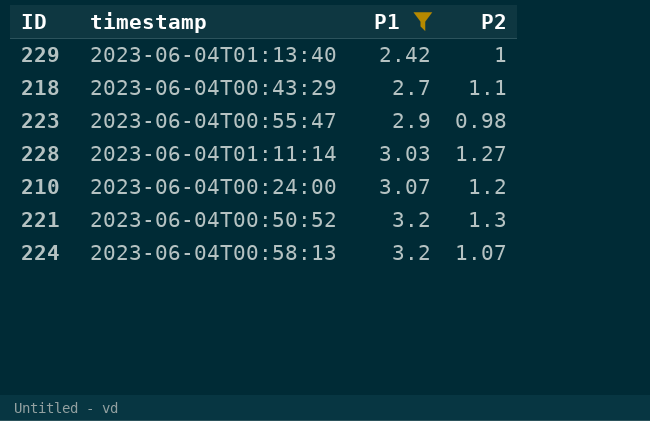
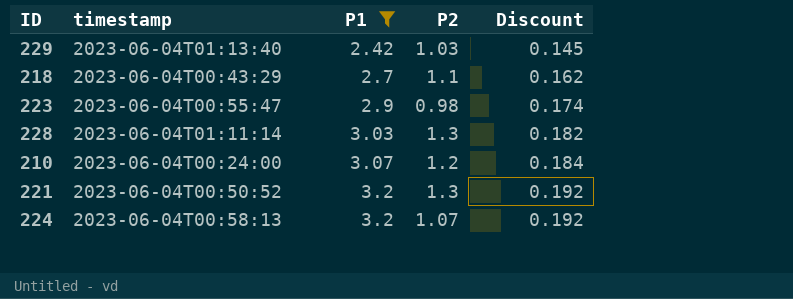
column Discount | formula: none -> [P1] * 0.06
229 | P2: 1 -> 1.03
228 | P2: 1.27 -> 1.3

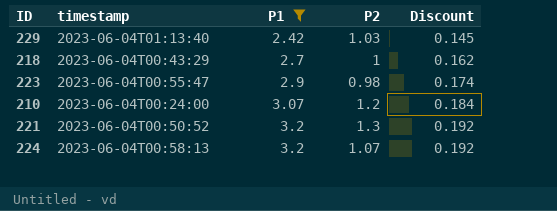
row 228: 2023-06-04T01:11:14 | 3.03 | 1.3 | 0.182 -> none
218 | P2: 1.1 -> 1

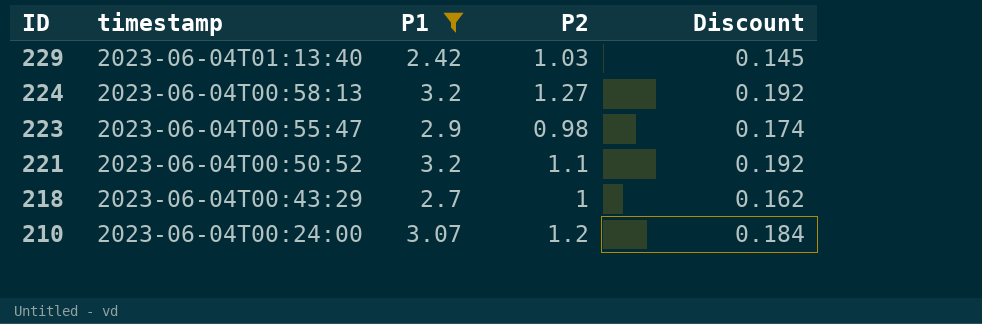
row order: P1 ascending -> ID descending
224 | P2: 1.07 -> 1.27
221 | P2: 1.3 -> 1.1

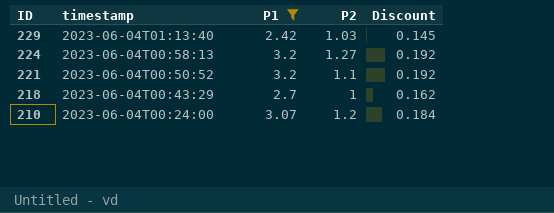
row 223: 2023-06-04T00:55:47 | 2.9 | 0.98 | 0.174 -> none

